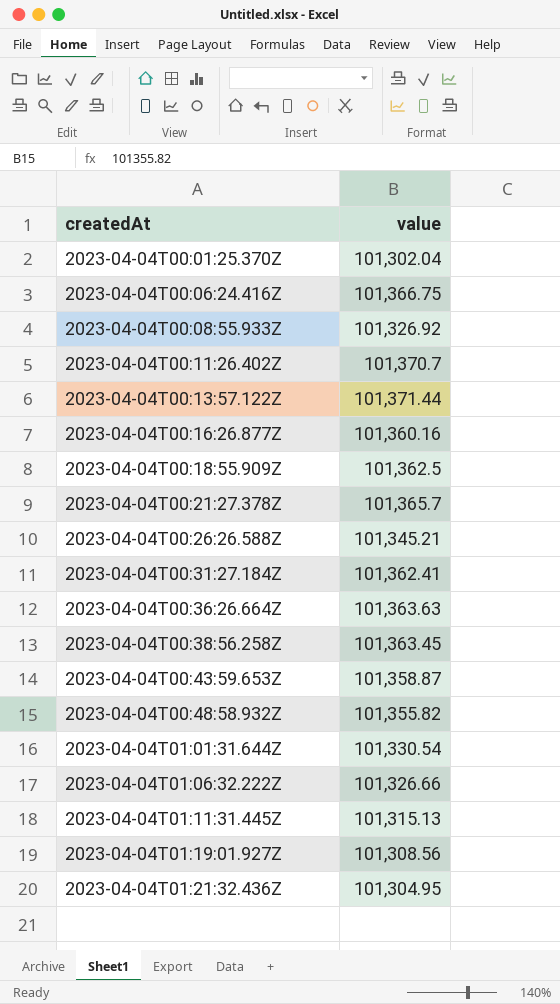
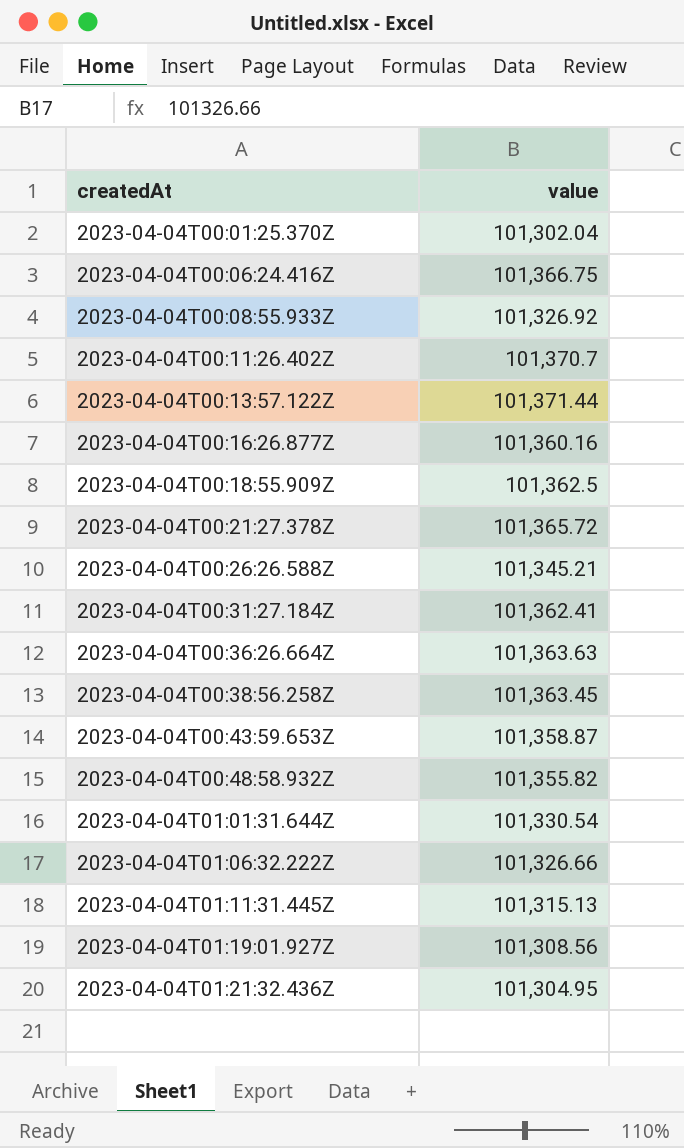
2023-04-04T00:21:27.378Z | value: 101,365.7 -> 101,365.72

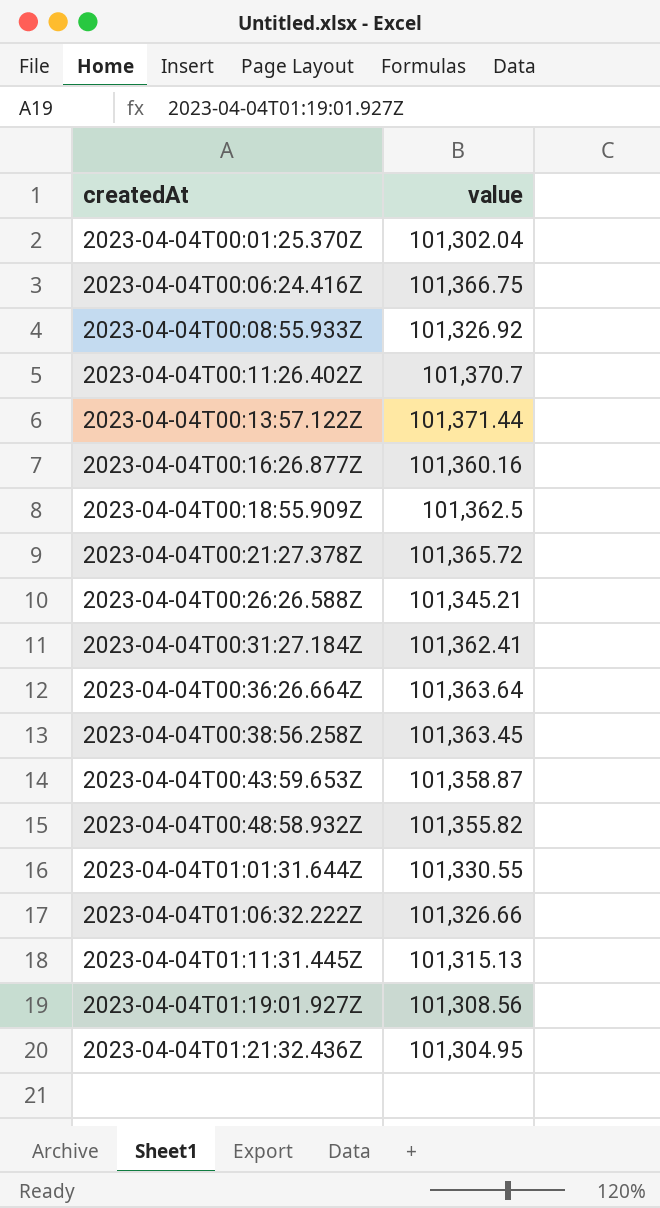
2023-04-04T00:36:26.664Z | value: 101,363.63 -> 101,363.64
2023-04-04T01:01:31.644Z | value: 101,330.54 -> 101,330.55

